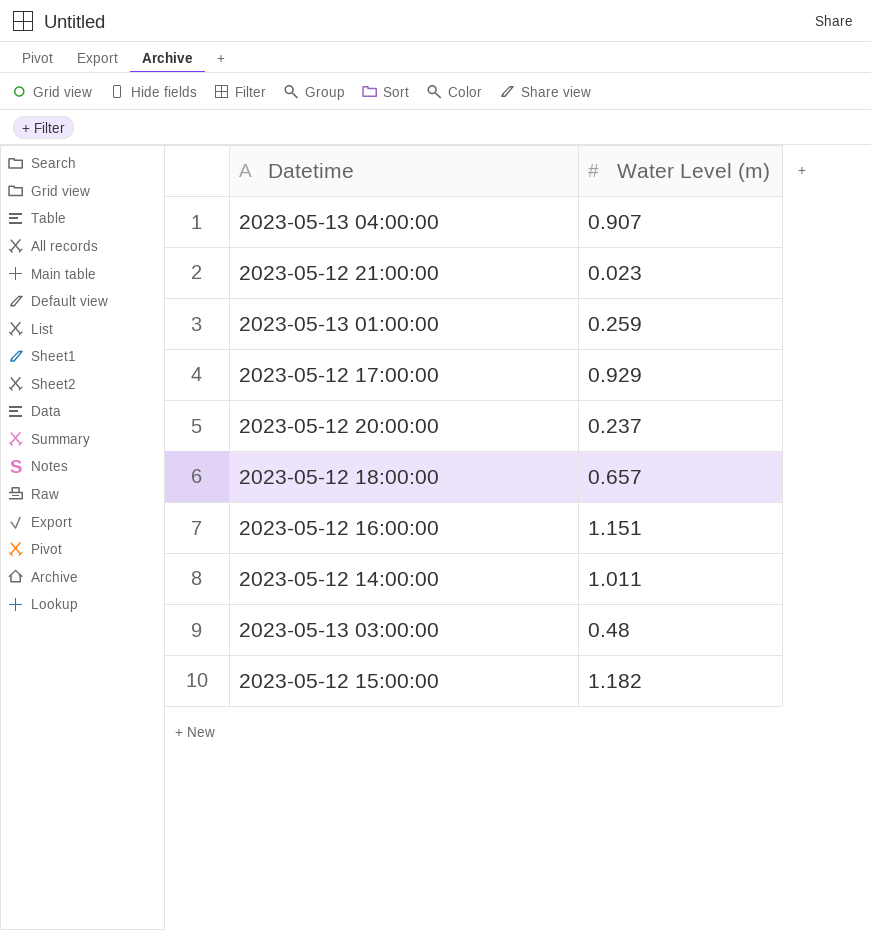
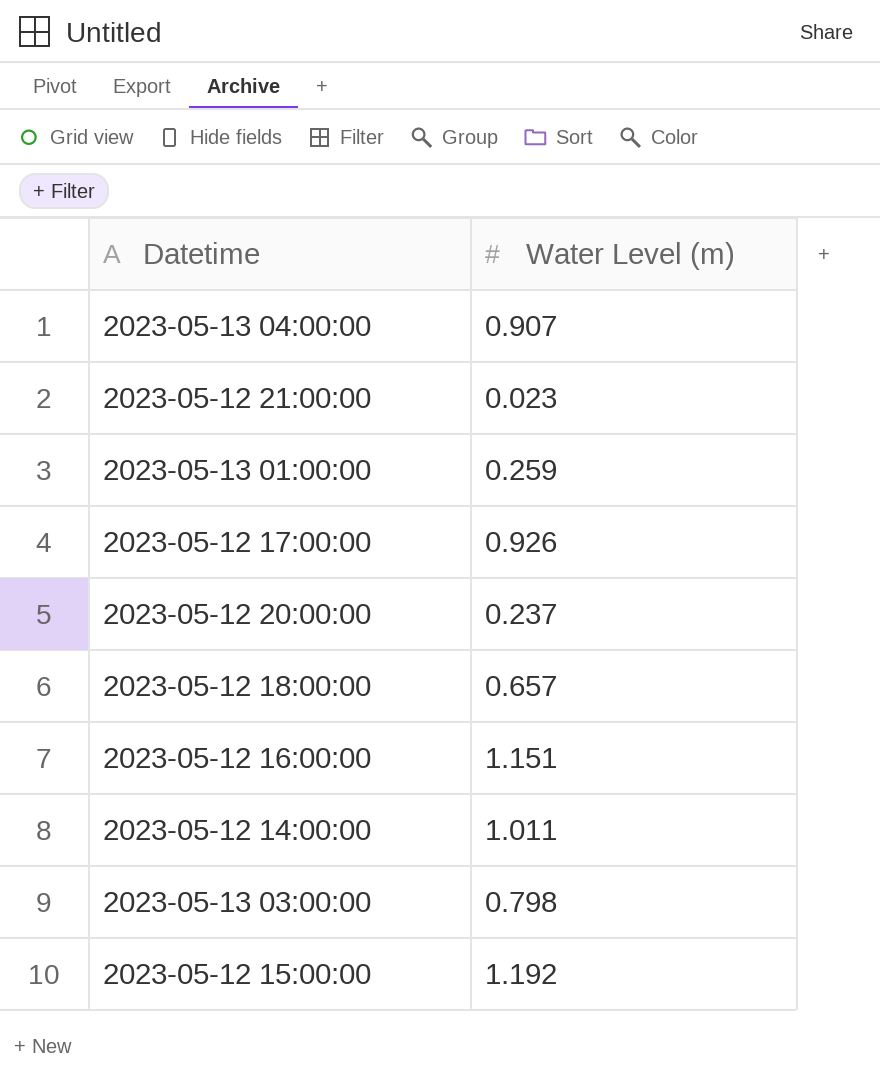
2023-05-12 17:00:00 | Water Level (m): 0.929 -> 0.926
2023-05-13 03:00:00 | Water Level (m): 0.48 -> 0.798
2023-05-12 15:00:00 | Water Level (m): 1.182 -> 1.192

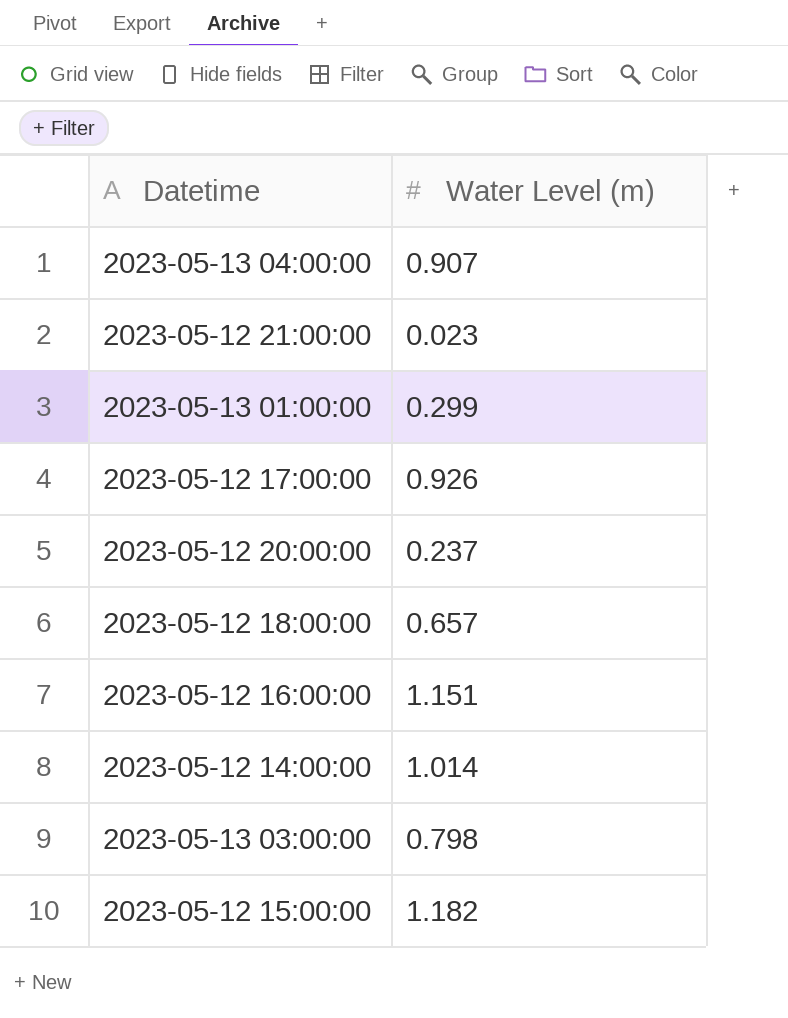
2023-05-13 01:00:00 | Water Level (m): 0.259 -> 0.299
2023-05-12 14:00:00 | Water Level (m): 1.011 -> 1.014
2023-05-12 15:00:00 | Water Level (m): 1.192 -> 1.182

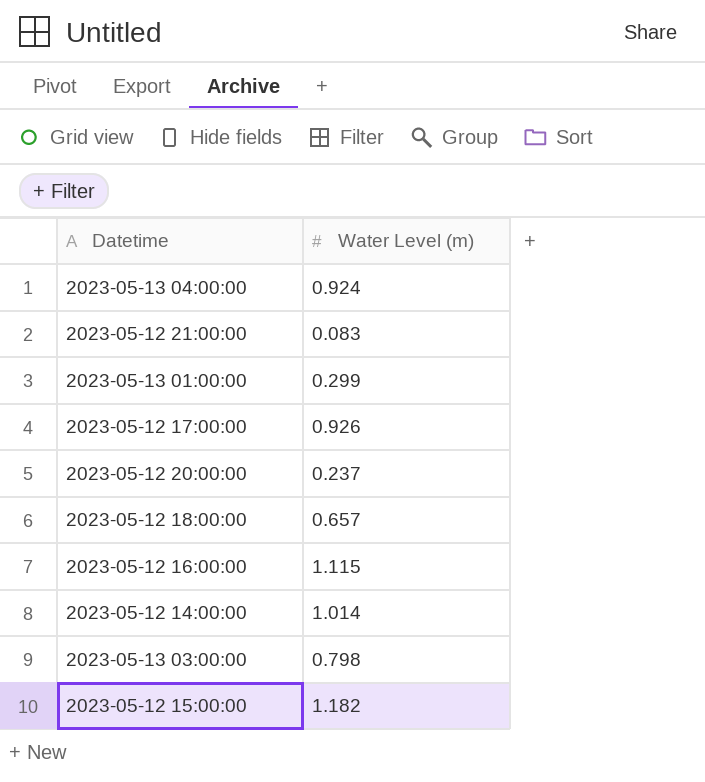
2023-05-13 04:00:00 | Water Level (m): 0.907 -> 0.924
2023-05-12 21:00:00 | Water Level (m): 0.023 -> 0.083
2023-05-12 16:00:00 | Water Level (m): 1.151 -> 1.115

